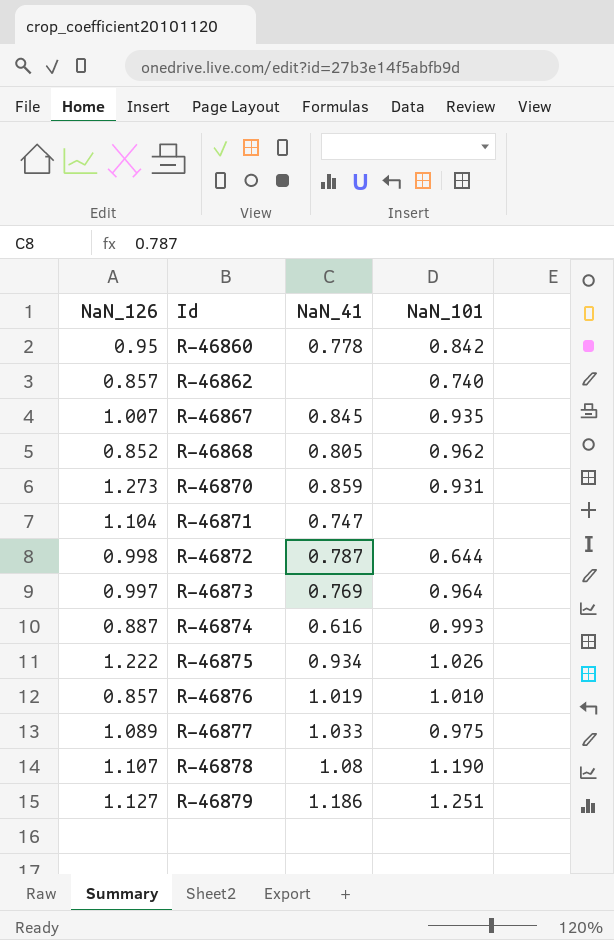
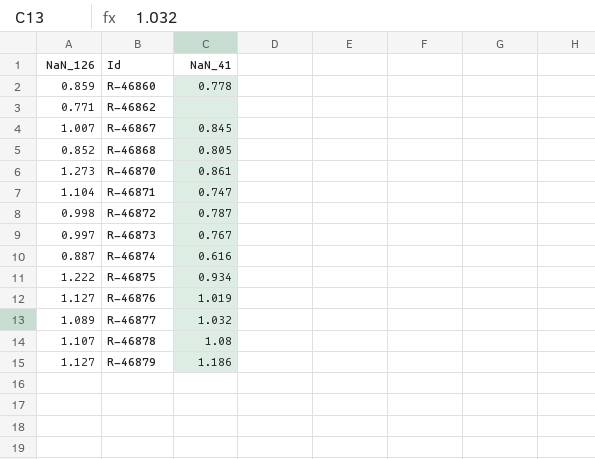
column NaN_101 | position: 4 -> none
R-46860 | NaN_126: 0.95 -> 0.859
R-46862 | NaN_126: 0.857 -> 0.771
R-46870 | NaN_41: 0.859 -> 0.861
R-46873 | NaN_41: 0.769 -> 0.767
R-46876 | NaN_126: 0.857 -> 1.127
R-46877 | NaN_41: 1.033 -> 1.032

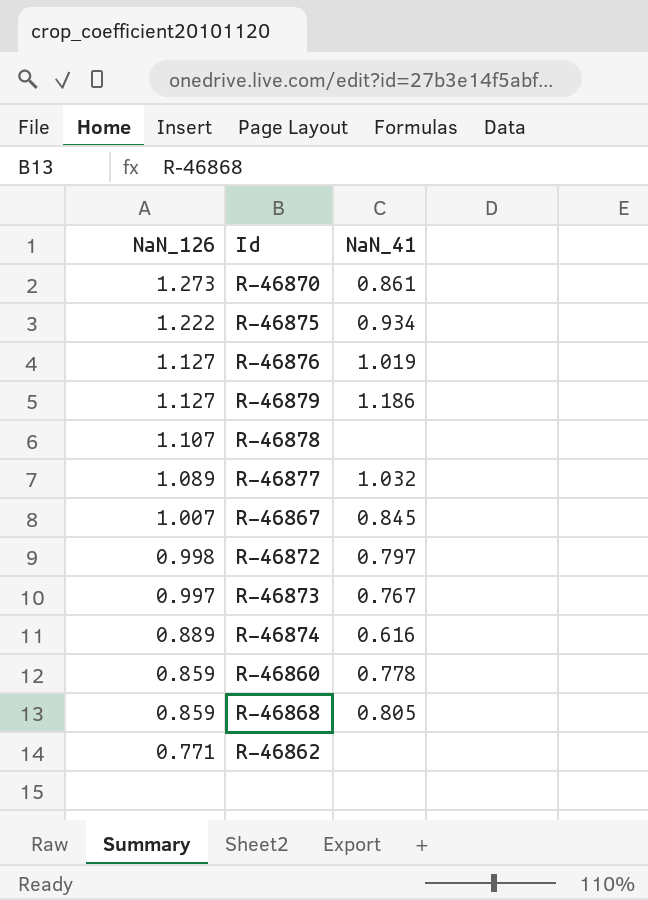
row order: Id ascending -> NaN_126 descending
row R-46871: 1.104 | 0.747 -> none
R-46878 | NaN_41: 1.08 -> none
R-46872 | NaN_41: 0.787 -> 0.797
R-46874 | NaN_126: 0.887 -> 0.889
R-46868 | NaN_126: 0.852 -> 0.859

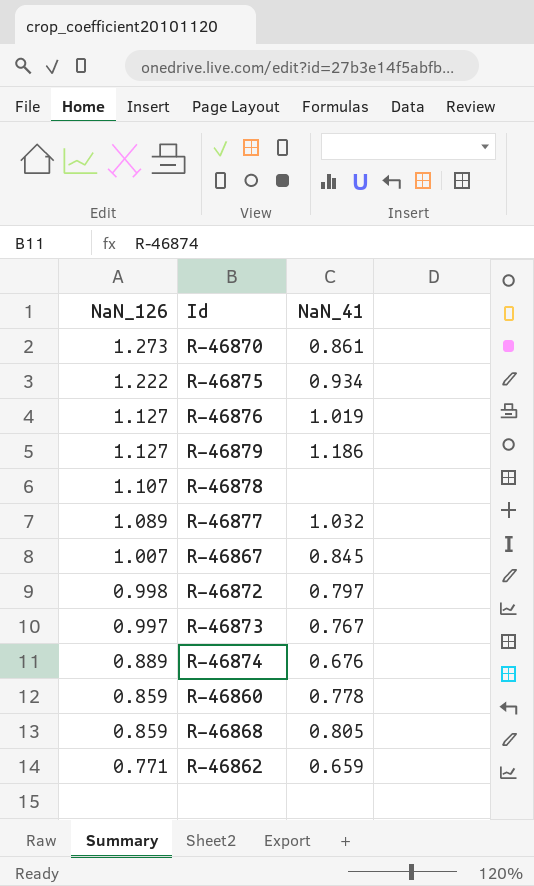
R-46874 | NaN_41: 0.616 -> 0.676
R-46862 | NaN_41: none -> 0.659

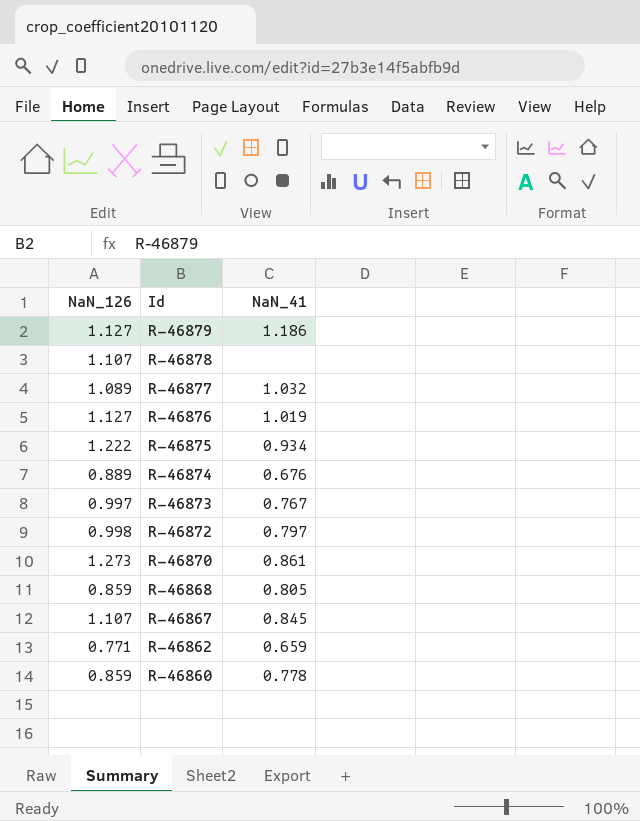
row order: NaN_126 descending -> Id descending
R-46867 | NaN_126: 1.007 -> 1.107

